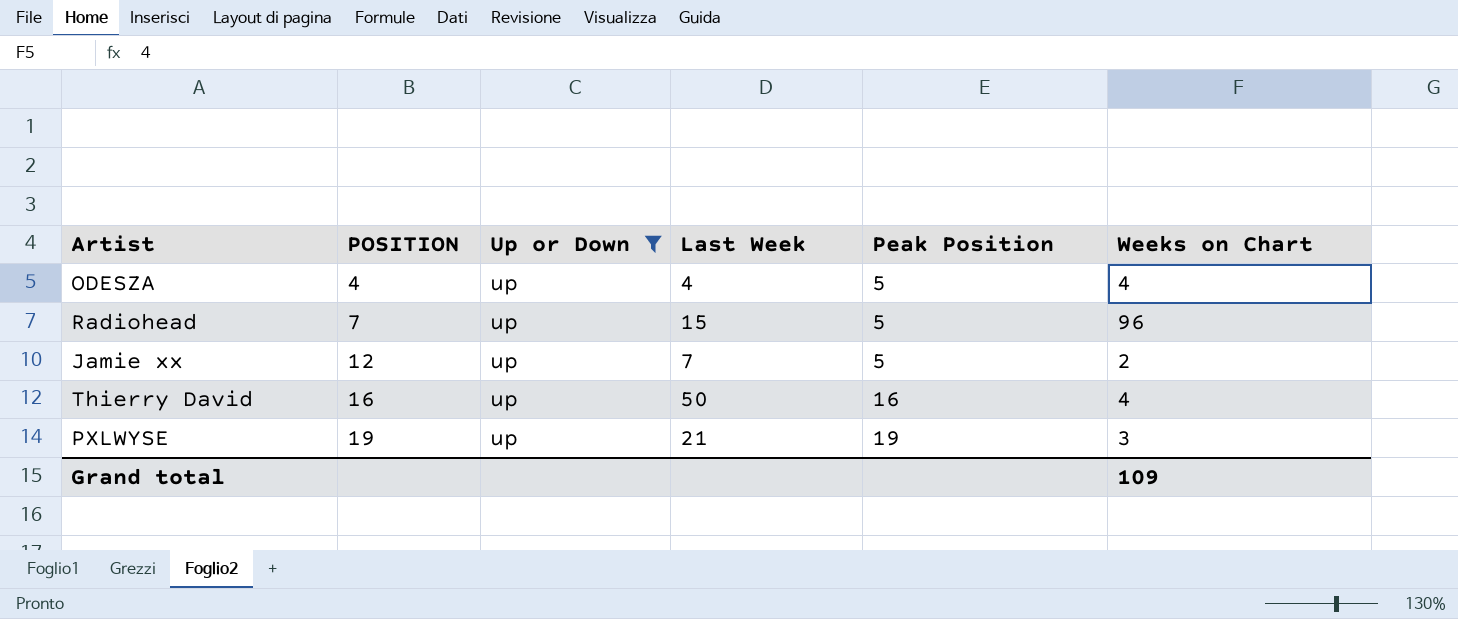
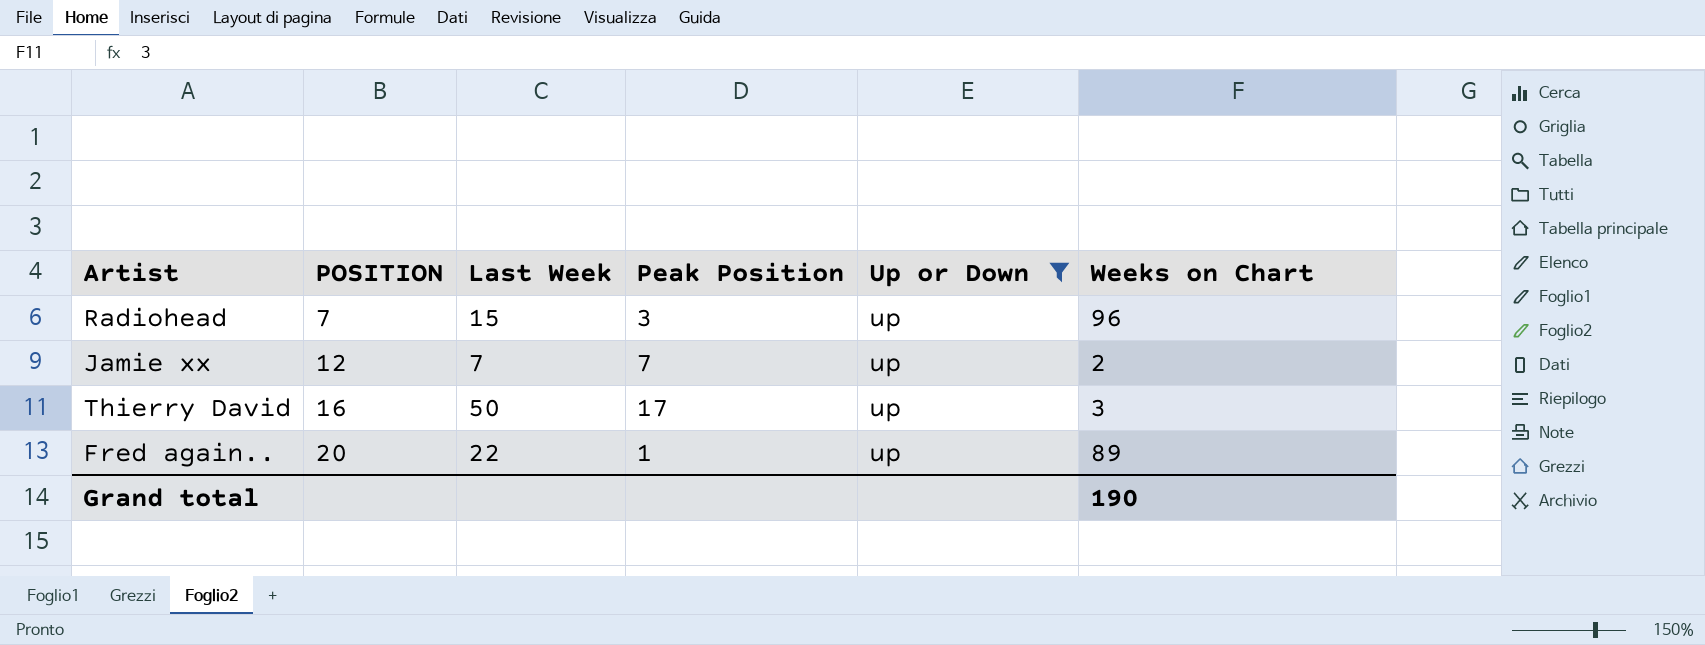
column Up or Down | position: 3 -> 5
row ODESZA: 4 | up | 4 | 5 | 4 -> none
row PXLWYSE: 19 | up | 21 | 19 | 3 -> none
Radiohead | Peak Position: 5 -> 3
Jamie xx | Peak Position: 5 -> 7
Thierry David | Peak Position: 16 -> 17
Thierry David | Weeks on Chart: 4 -> 3
row Fred again..: none -> 20 | 22 | 1 | up | 89
Grand total | Weeks on Chart: 109 -> 190

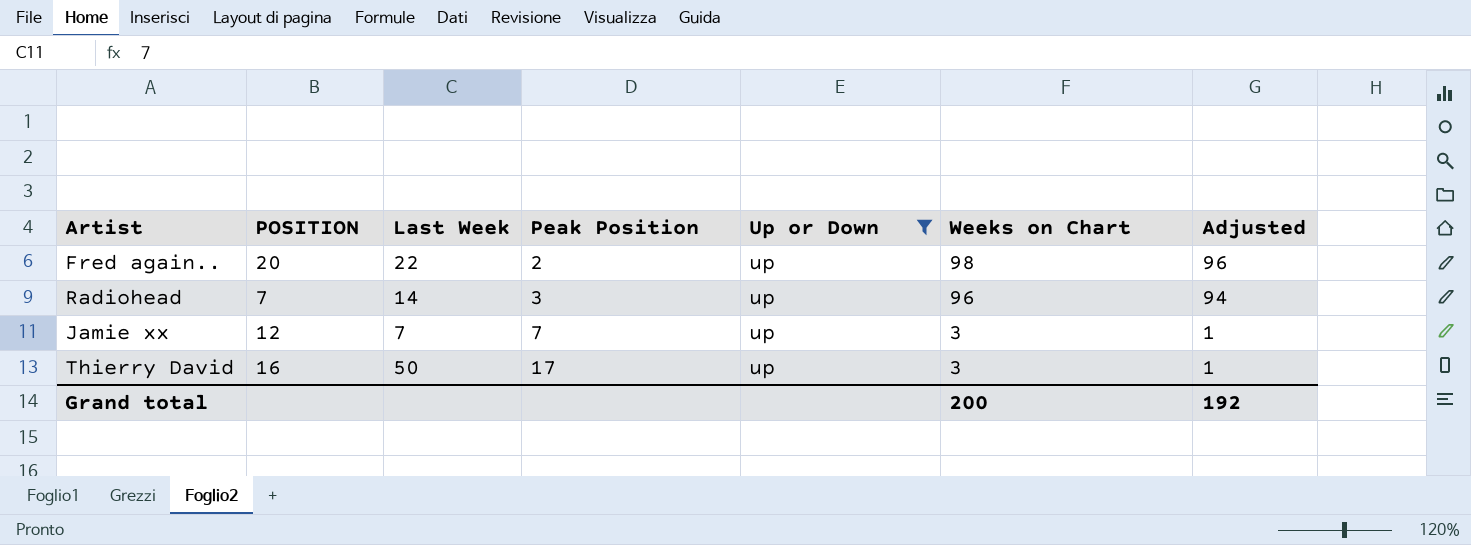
row order: POSITION ascending -> Peak Position ascending
column Adjusted | formula: none -> [Weeks on Chart] - 2
Fred again.. | Peak Position: 1 -> 2
Fred again.. | Weeks on Chart: 89 -> 98
Radiohead | Last Week: 15 -> 14
Jamie xx | Weeks on Chart: 2 -> 3
Grand total | Weeks on Chart: 190 -> 200

